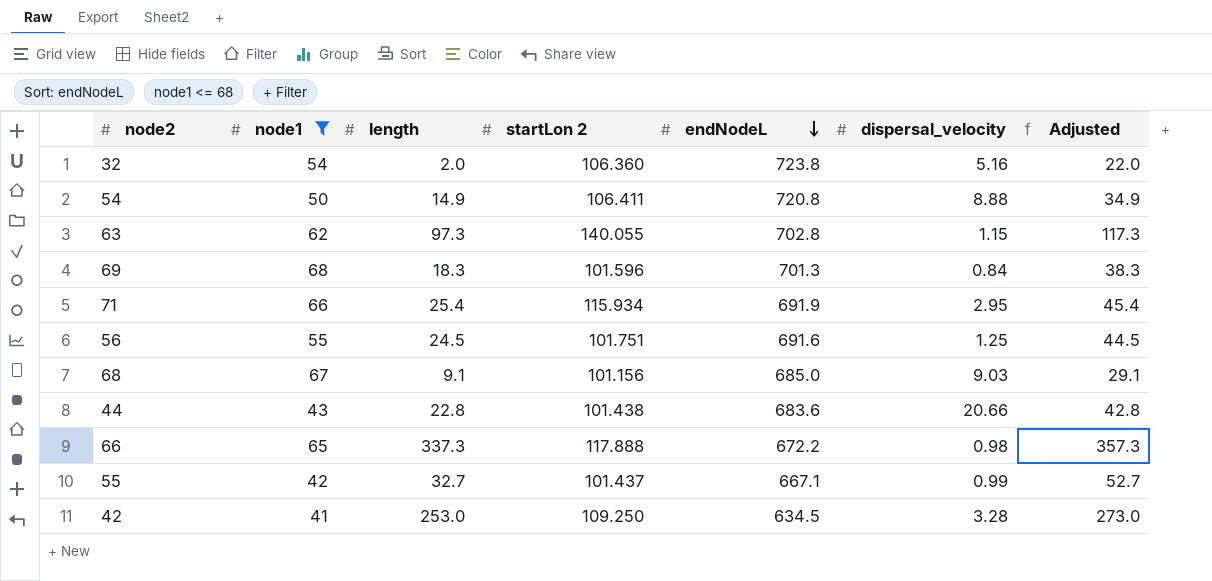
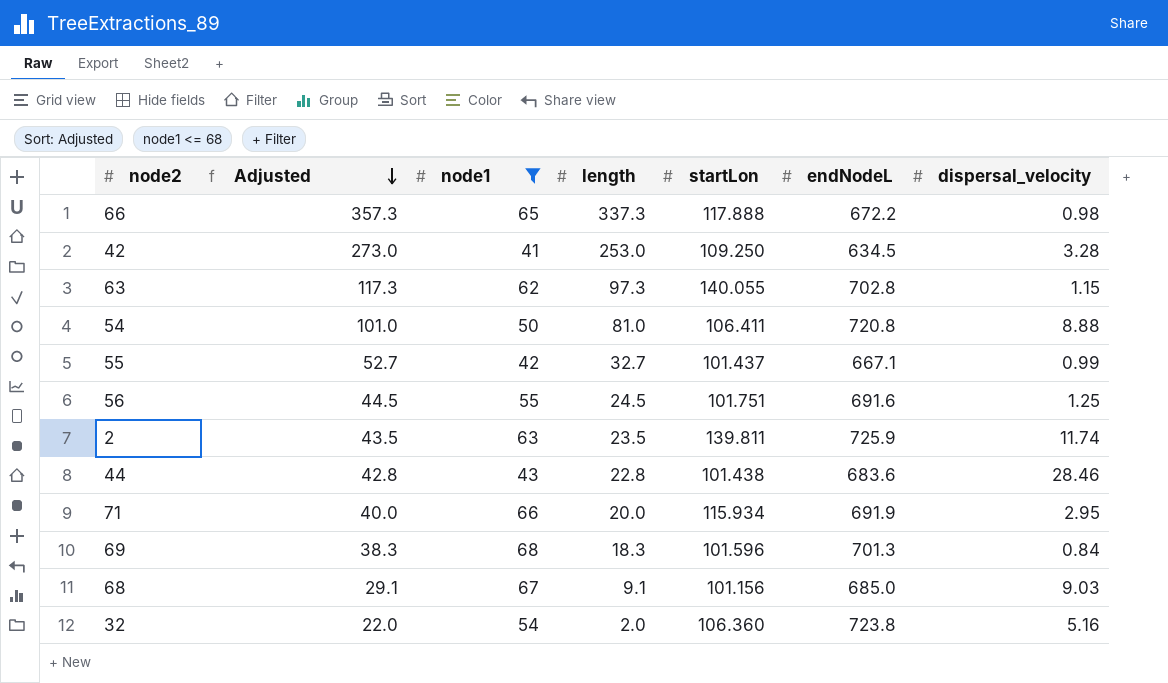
row order: endNodeL descending -> Adjusted descending
column Adjusted | position: 7 -> 2
column name: startLon 2 -> startLon
54 | Adjusted: 34.9 -> 101.0
54 | length: 14.9 -> 81.0
row 2: none -> 43.5 | 63 | 23.5 | 139.811 | 725.9 | 11.74
44 | dispersal_velocity: 20.66 -> 28.46
71 | Adjusted: 45.4 -> 40.0
71 | length: 25.4 -> 20.0

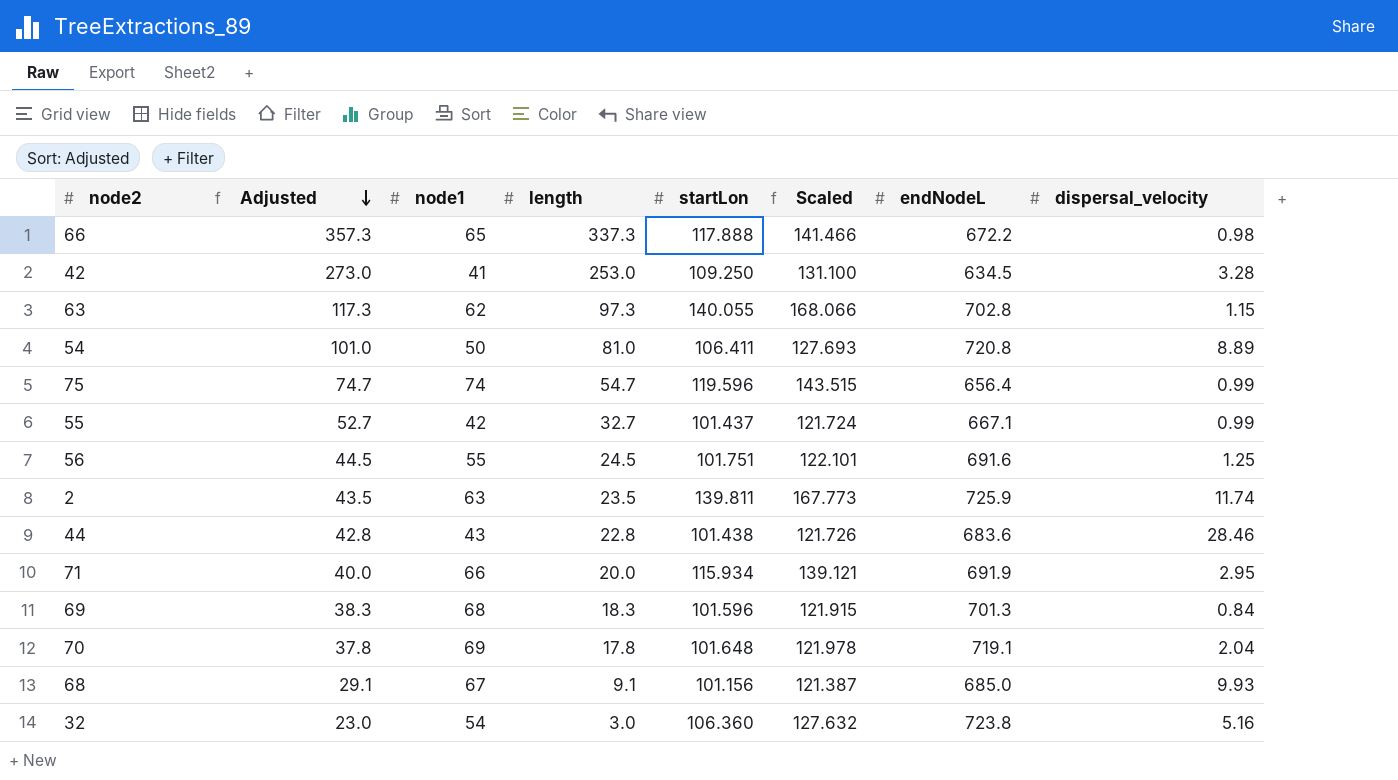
filter: node1 <= 68 -> none
column Scaled | formula: none -> [startLon] * 1.2
54 | dispersal_velocity: 8.88 -> 8.89
68 | dispersal_velocity: 9.03 -> 9.93
32 | Adjusted: 22.0 -> 23.0
32 | length: 2.0 -> 3.0

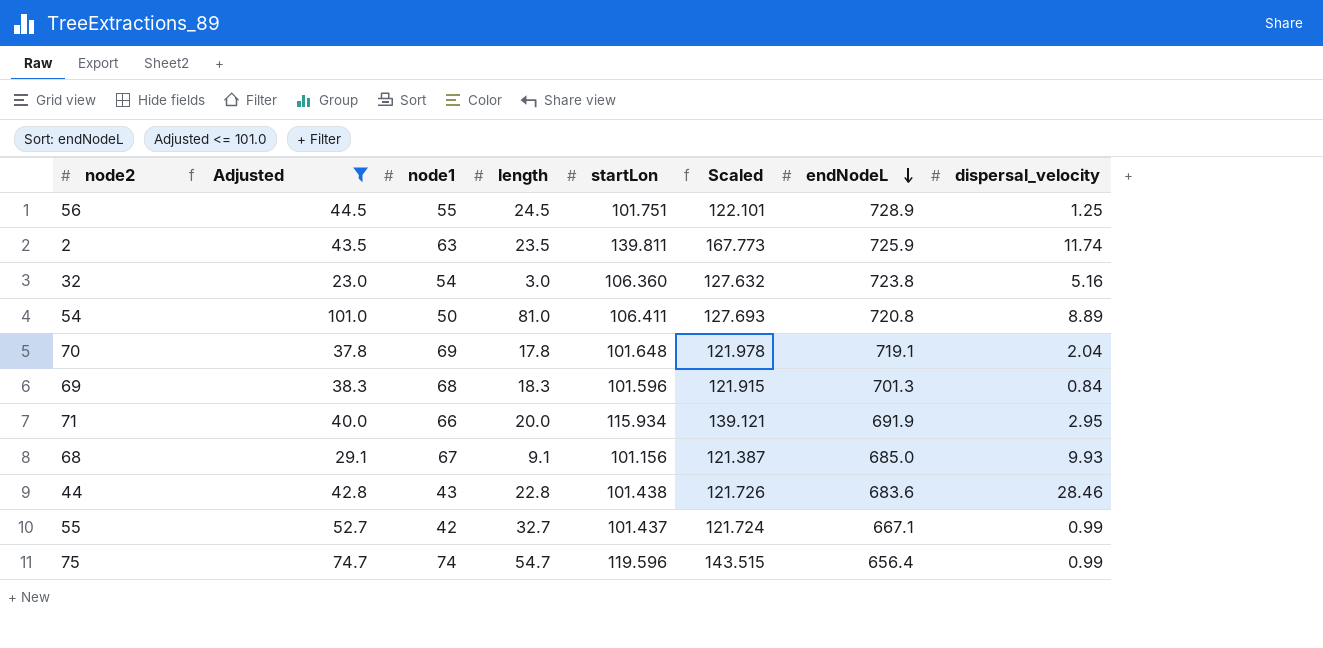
filter: none -> Adjusted <= 101.0
row order: Adjusted descending -> endNodeL descending
56 | endNodeL: 691.6 -> 728.9

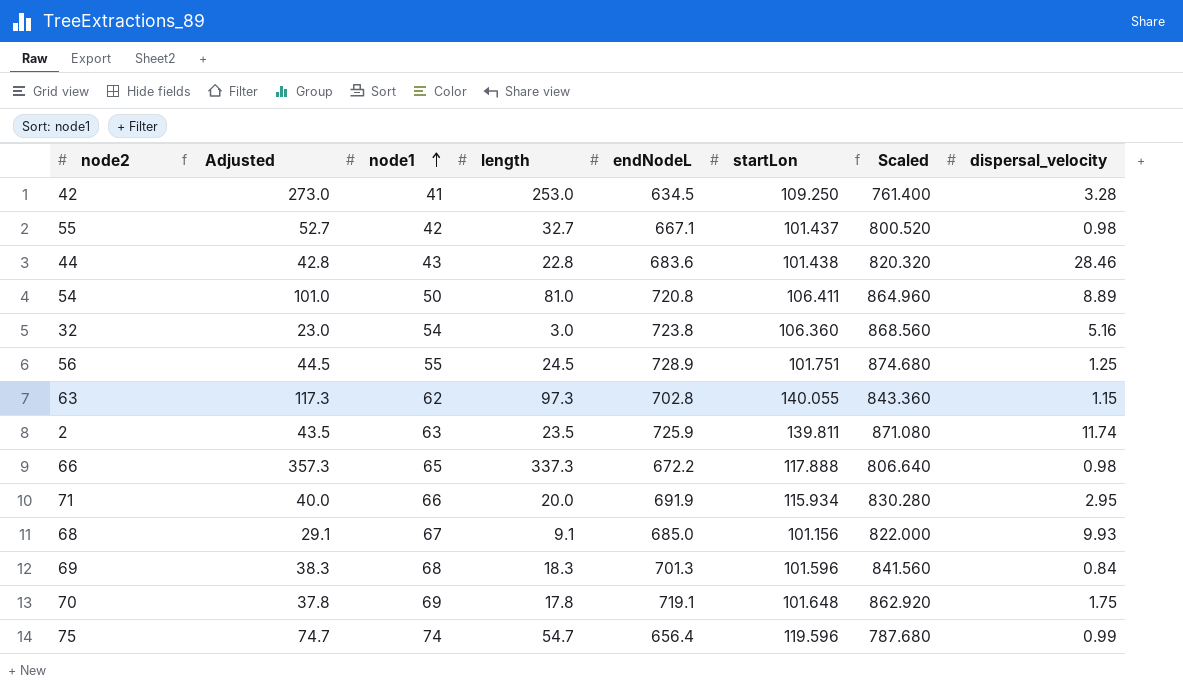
filter: Adjusted <= 101.0 -> none
row order: endNodeL descending -> node1 ascending
column endNodeL | position: 7 -> 5
column Scaled | formula: [startLon] * 1.2 -> [endNodeL] * 1.2
55 | dispersal_velocity: 0.99 -> 0.98
70 | dispersal_velocity: 2.04 -> 1.75

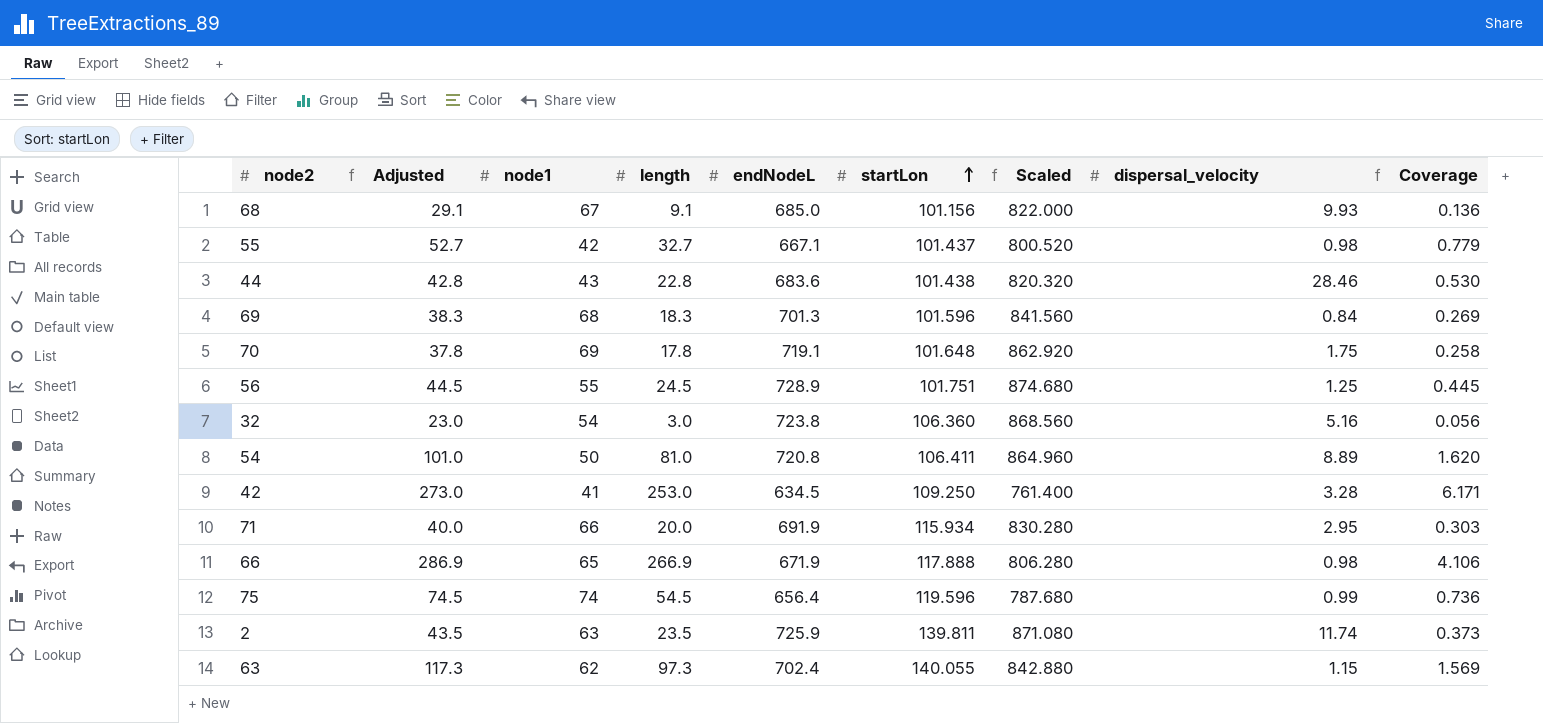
row order: node1 ascending -> startLon ascending
column Coverage | formula: none -> [length] / [node1]
66 | Adjusted: 357.3 -> 286.9
66 | length: 337.3 -> 266.9
66 | endNodeL: 672.2 -> 671.9
66 | Scaled: 806.640 -> 806.280
75 | Adjusted: 74.7 -> 74.5
75 | length: 54.7 -> 54.5
63 | endNodeL: 702.8 -> 702.4
63 | Scaled: 843.360 -> 842.880

